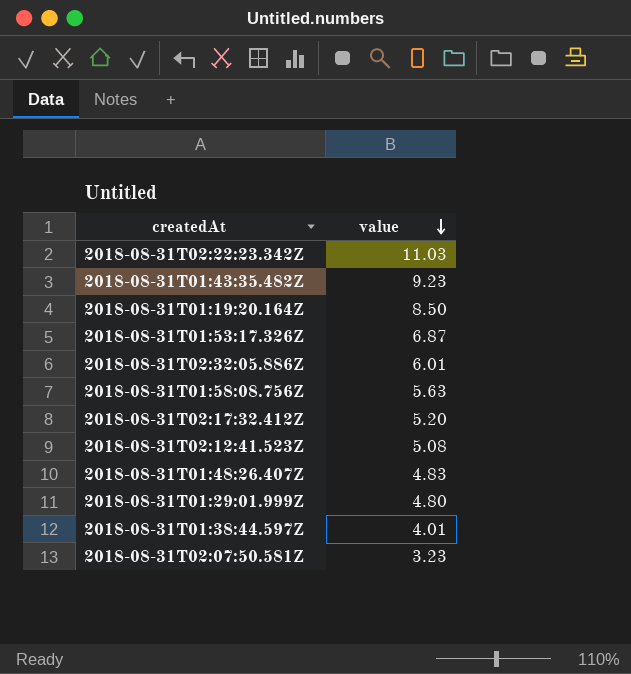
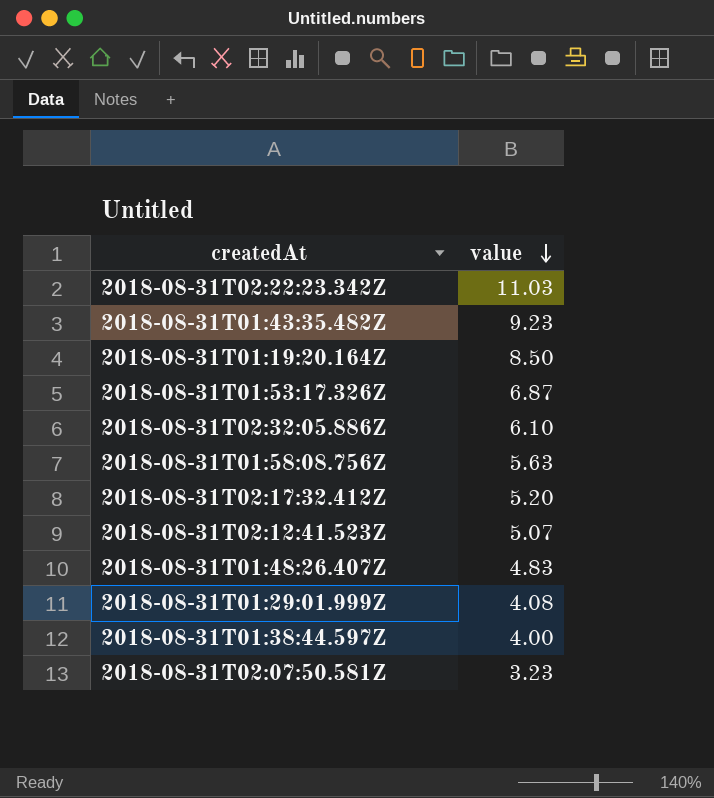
2018-08-31T02:32:05.886Z | value: 6.01 -> 6.10
2018-08-31T02:12:41.523Z | value: 5.08 -> 5.07
2018-08-31T01:29:01.999Z | value: 4.80 -> 4.08
2018-08-31T01:38:44.597Z | value: 4.01 -> 4.00

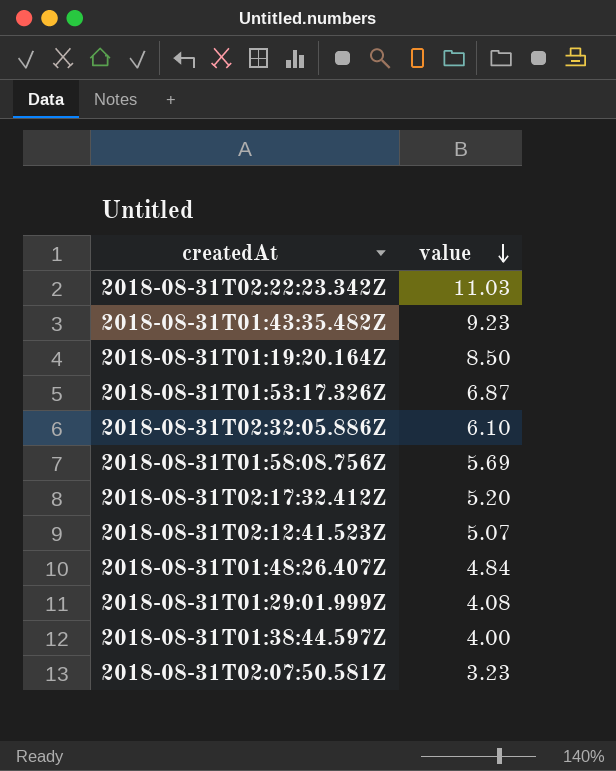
2018-08-31T01:58:08.756Z | value: 5.63 -> 5.69
2018-08-31T01:48:26.407Z | value: 4.83 -> 4.84

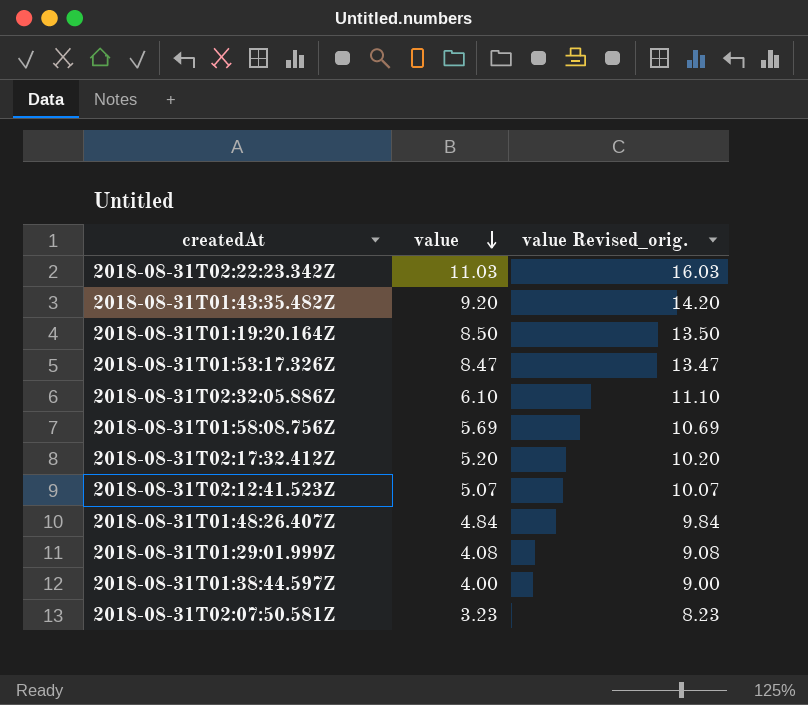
column value Revised_orig. | formula: none -> [value] + 5
2018-08-31T01:43:35.482Z | value: 9.23 -> 9.20
2018-08-31T01:53:17.326Z | value: 6.87 -> 8.47

